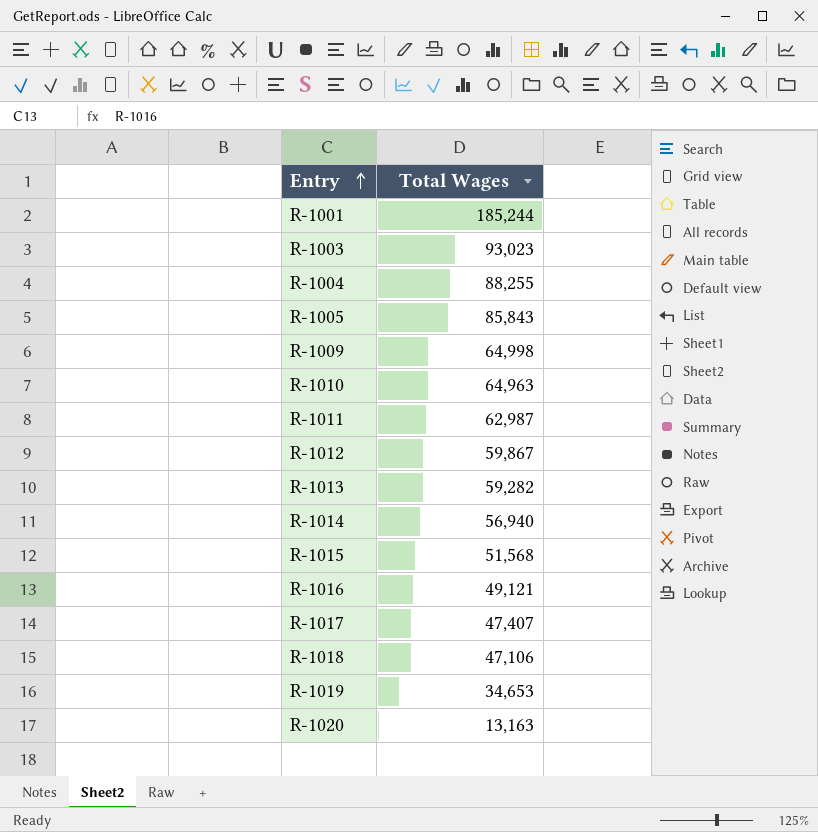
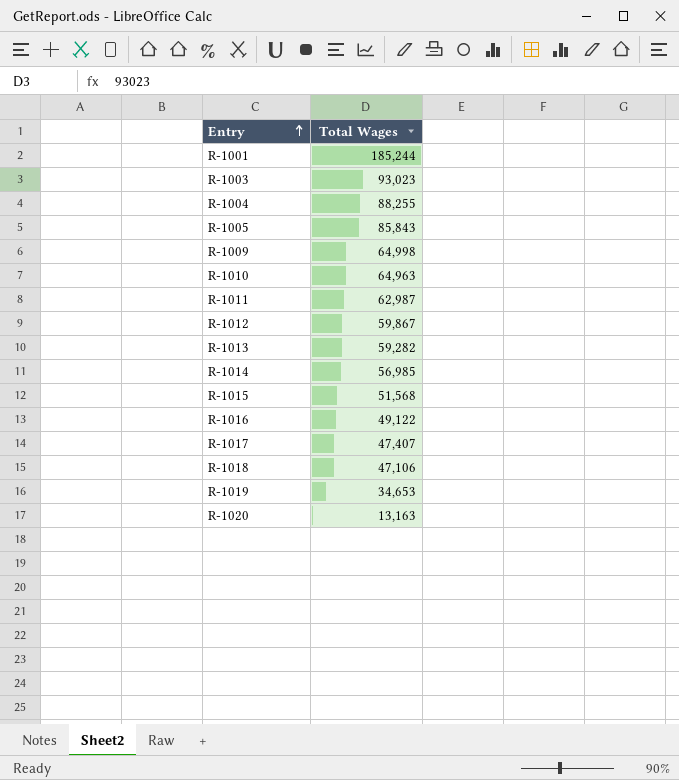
R-1014 | Total Wages: 56,940 -> 56,985
R-1016 | Total Wages: 49,121 -> 49,122

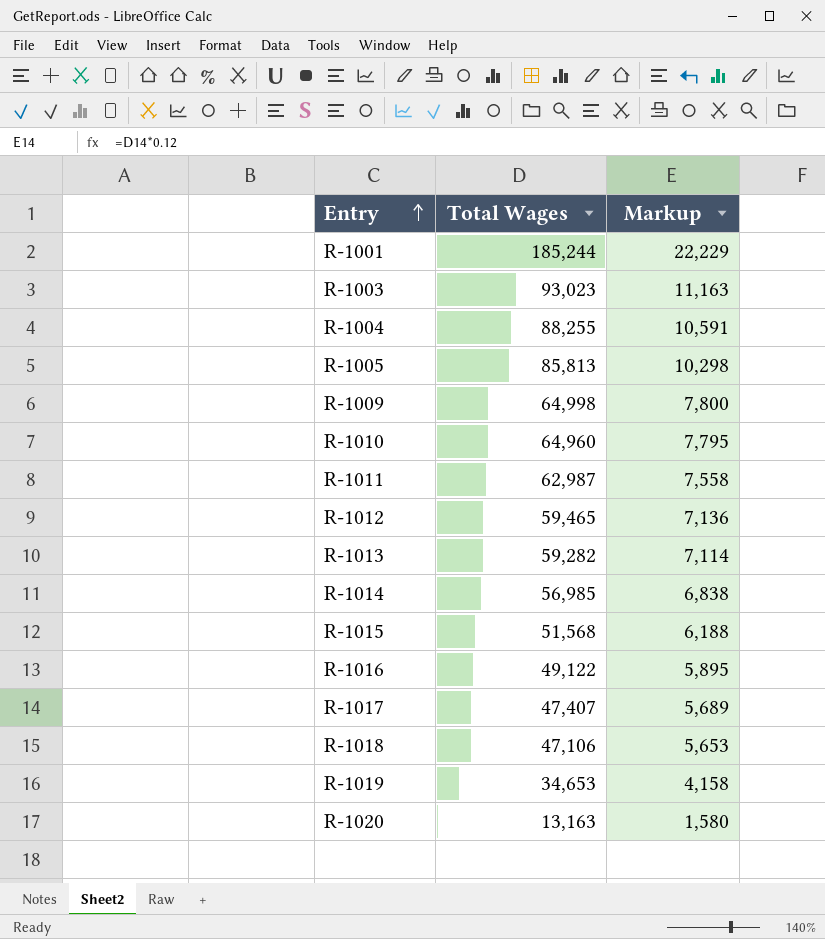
column Markup | formula: none -> [Total Wages] * 0.12
R-1005 | Total Wages: 85,843 -> 85,813
R-1010 | Total Wages: 64,963 -> 64,960
R-1012 | Total Wages: 59,867 -> 59,465

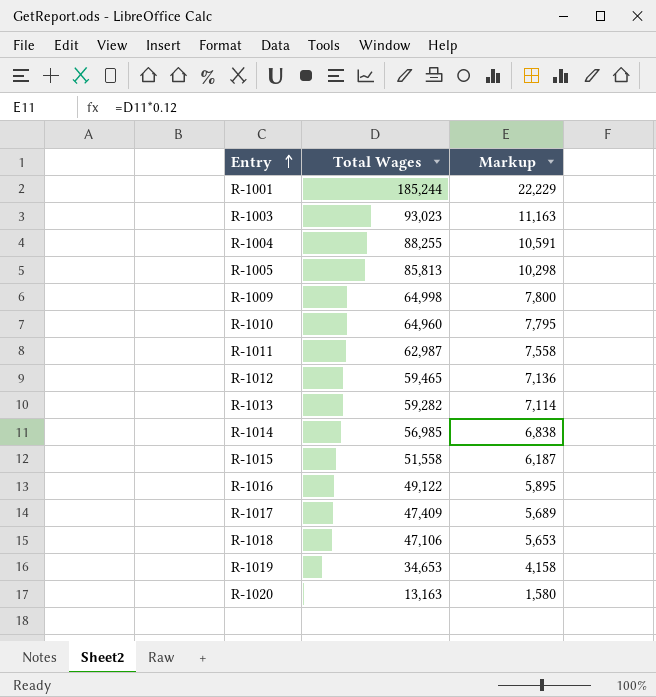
R-1015 | Total Wages: 51,568 -> 51,558
R-1015 | Markup: 6,188 -> 6,187
R-1017 | Total Wages: 47,407 -> 47,409

